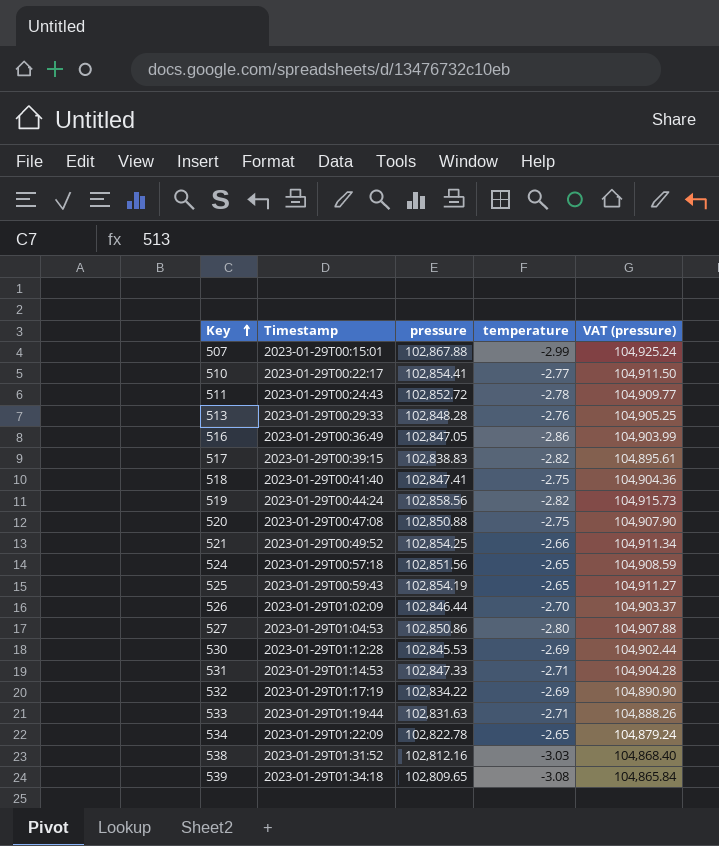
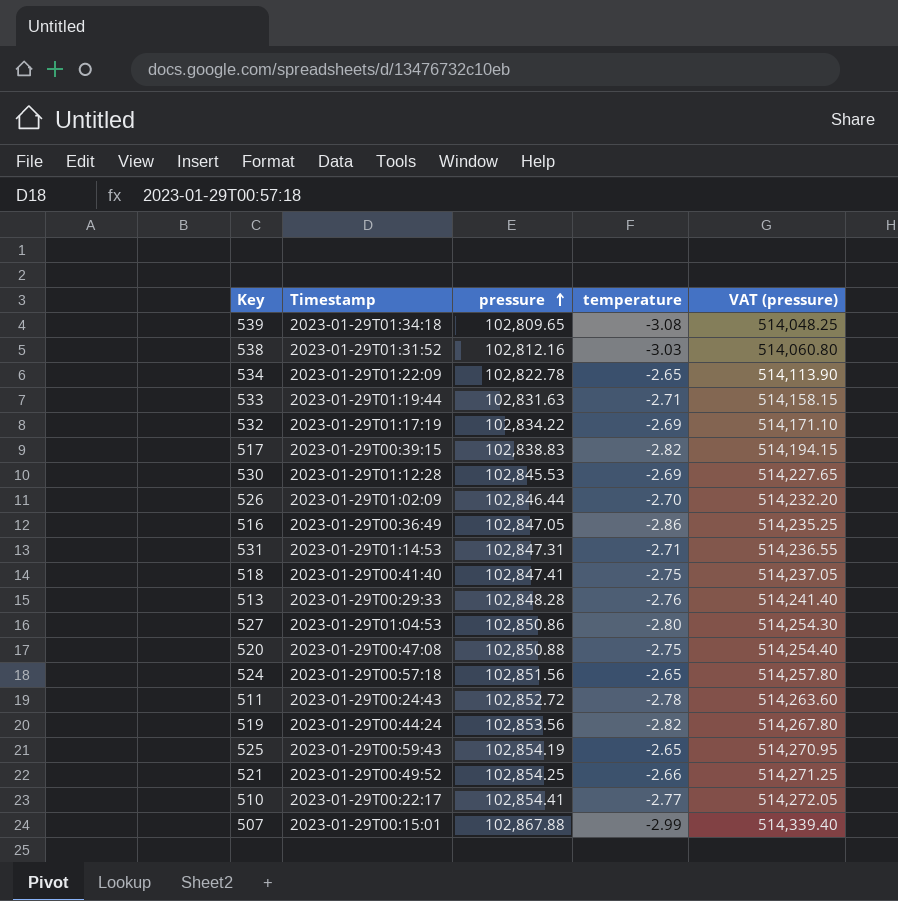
row order: Key ascending -> pressure ascending
column VAT (pressure) | formula: [pressure] * 1.02 -> [pressure] * 5
531 | pressure: 102,847.33 -> 102,847.31
519 | pressure: 102,858.56 -> 102,853.56

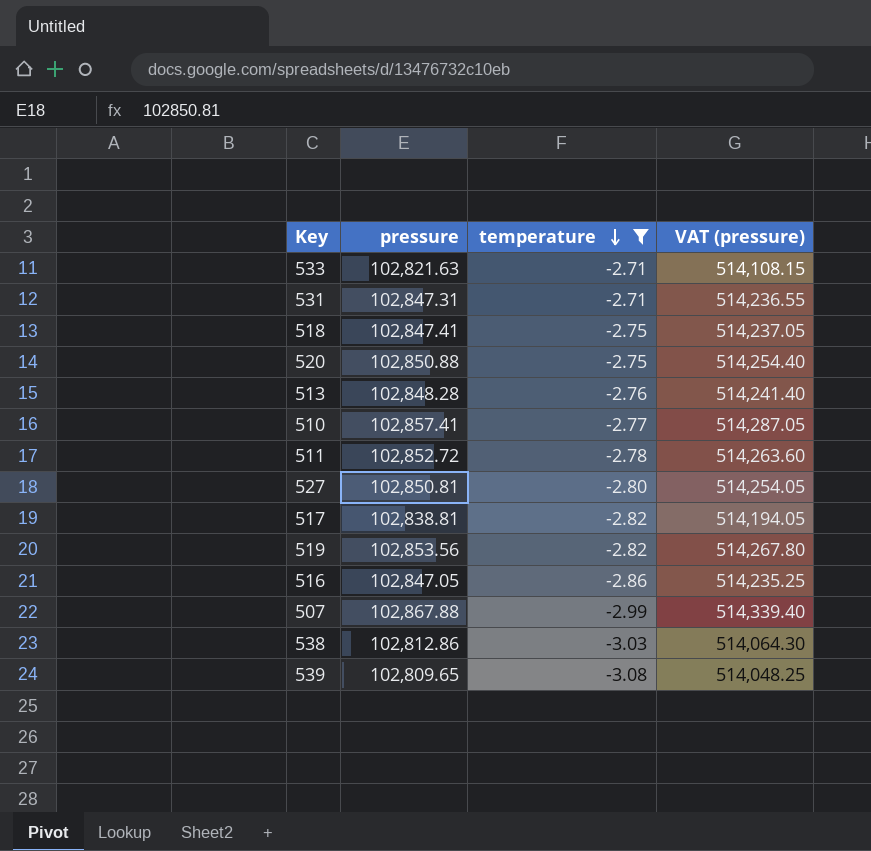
filter: none -> temperature <= -2.71
row order: pressure ascending -> temperature descending
column Timestamp | position: 2 -> none
533 | pressure: 102,831.63 -> 102,821.63
533 | VAT (pressure): 514,158.15 -> 514,108.15
510 | pressure: 102,854.41 -> 102,857.41
510 | VAT (pressure): 514,272.05 -> 514,287.05
527 | pressure: 102,850.86 -> 102,850.81
527 | VAT (pressure): 514,254.30 -> 514,254.05
517 | pressure: 102,838.83 -> 102,838.81
517 | VAT (pressure): 514,194.15 -> 514,194.05
538 | pressure: 102,812.16 -> 102,812.86
538 | VAT (pressure): 514,060.80 -> 514,064.30

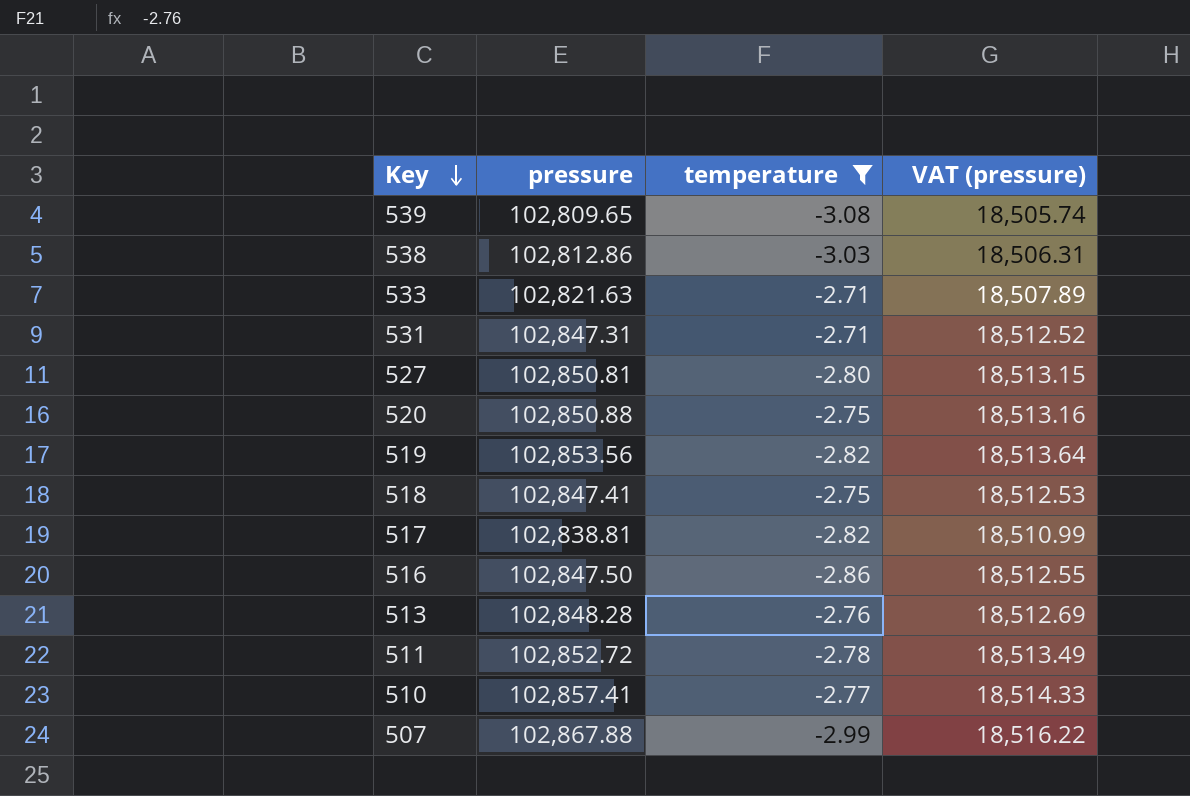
row order: temperature descending -> Key descending
column VAT (pressure) | formula: [pressure] * 5 -> [pressure] * 0.18
516 | pressure: 102,847.05 -> 102,847.50

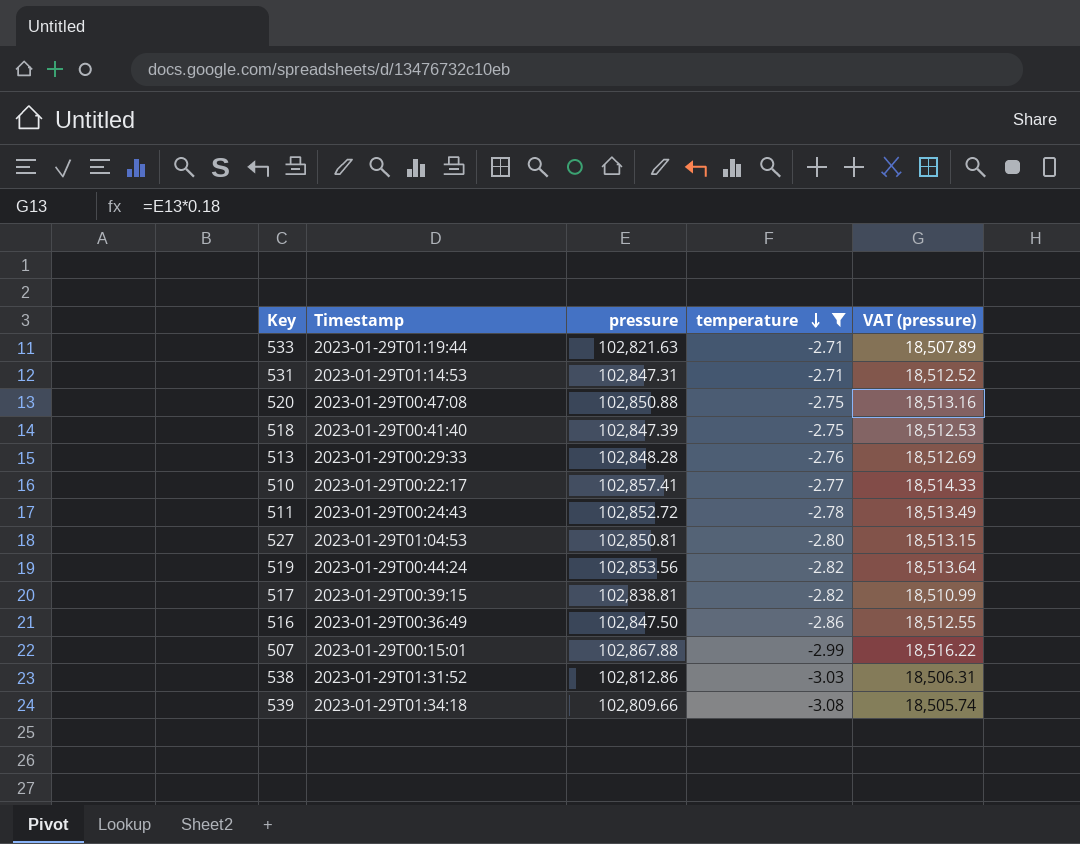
row order: Key descending -> temperature descending
column Timestamp | position: none -> 2
518 | pressure: 102,847.41 -> 102,847.39
539 | pressure: 102,809.65 -> 102,809.66

